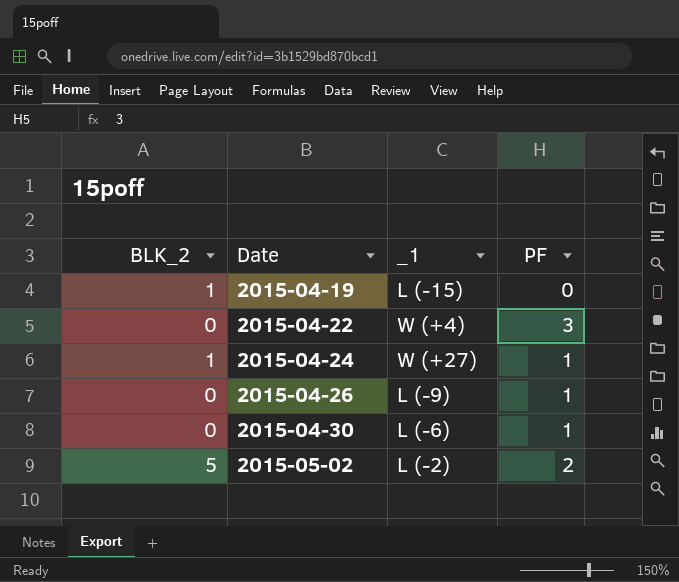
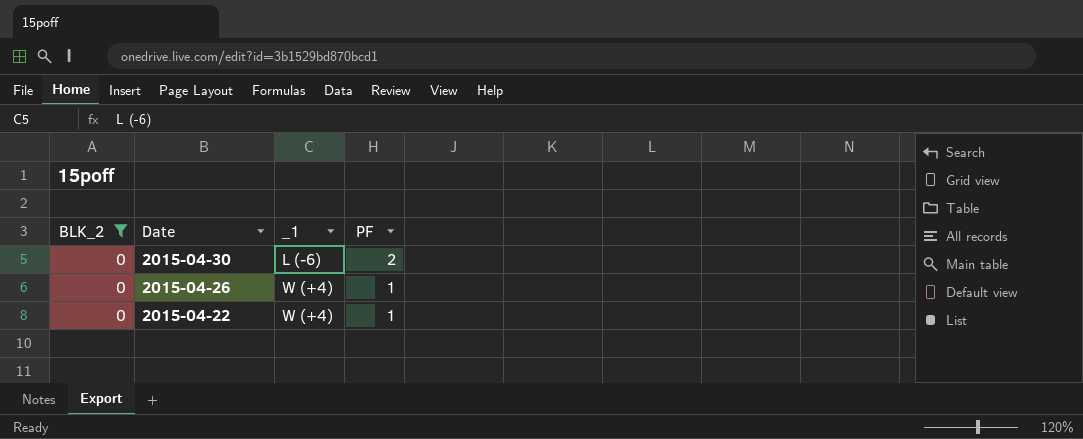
filter: none -> BLK_2 = 0
row order: Date ascending -> Date descending
2015-04-30 | PF: 1 -> 2
2015-04-26 | _1: L (-9) -> W (+4)
2015-04-22 | PF: 3 -> 1

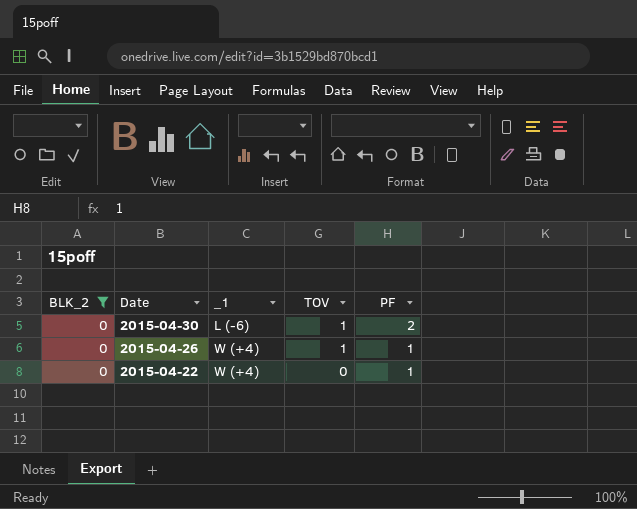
column TOV | position: none -> 4

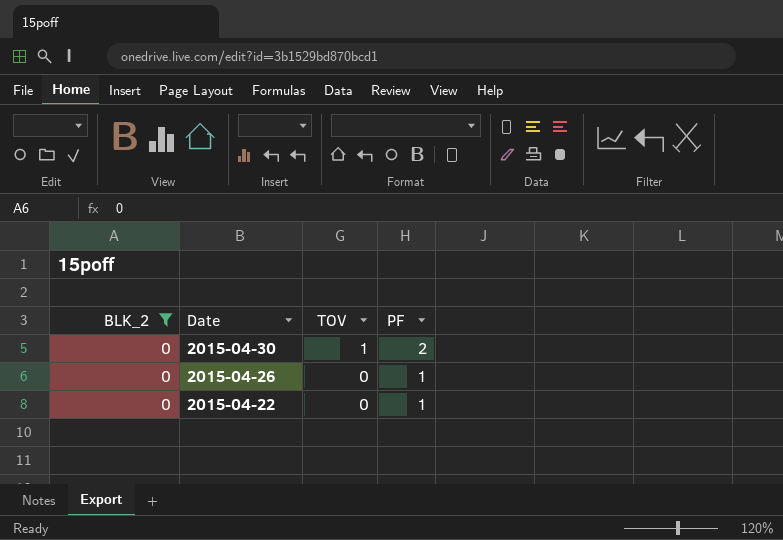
column _1 | position: 3 -> none
2015-04-26 | TOV: 1 -> 0

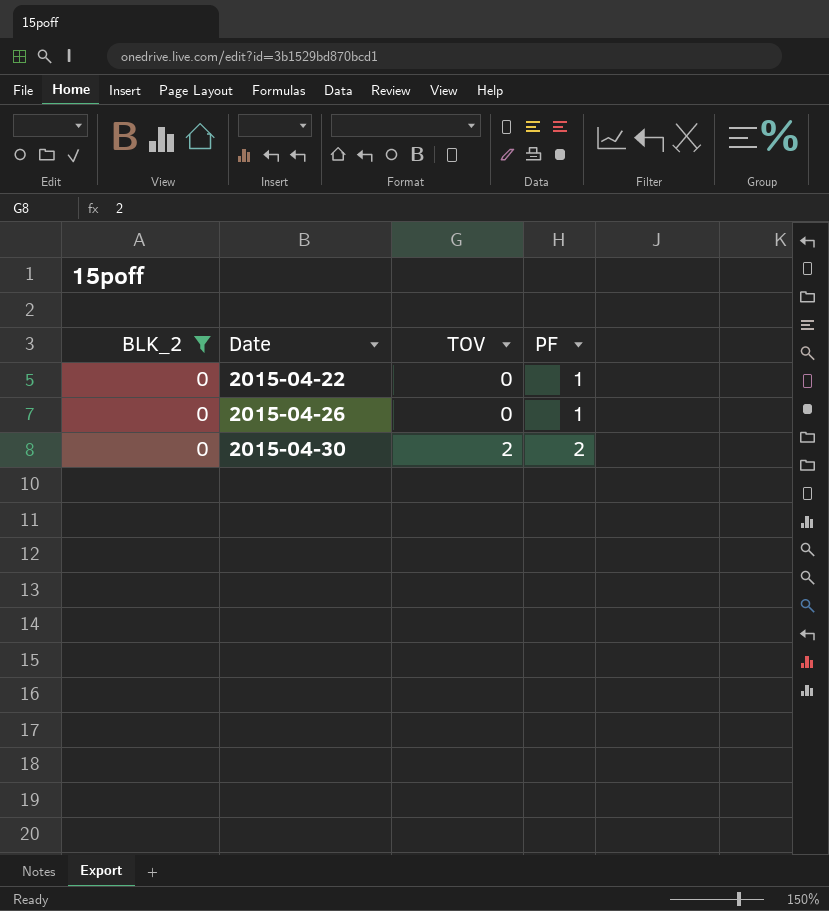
row order: Date descending -> Date ascending
2015-04-30 | TOV: 1 -> 2

